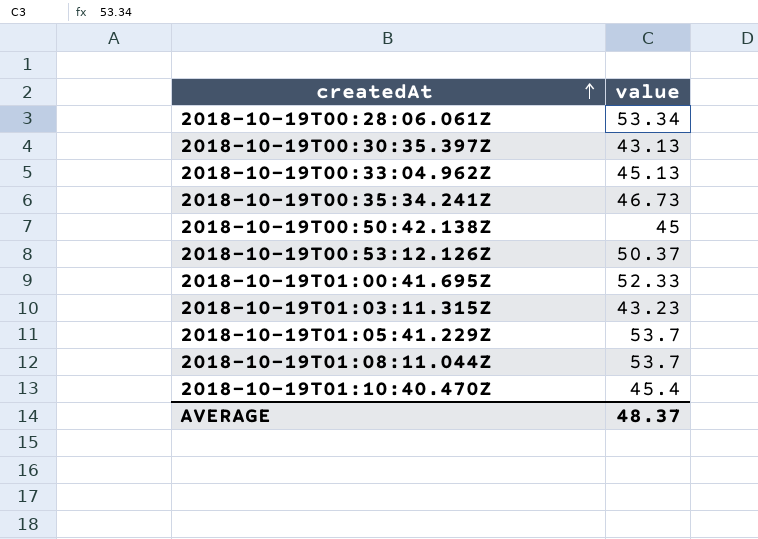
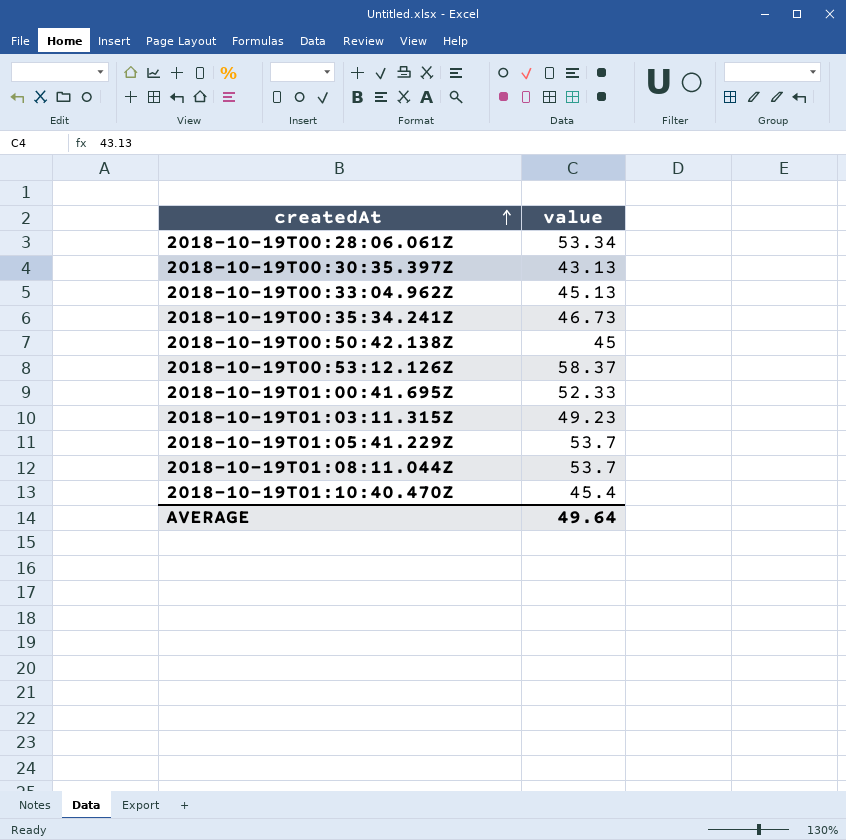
2018-10-19T00:53:12.126Z | value: 50.37 -> 58.37
2018-10-19T01:03:11.315Z | value: 43.23 -> 49.23
AVERAGE | value: 48.37 -> 49.64

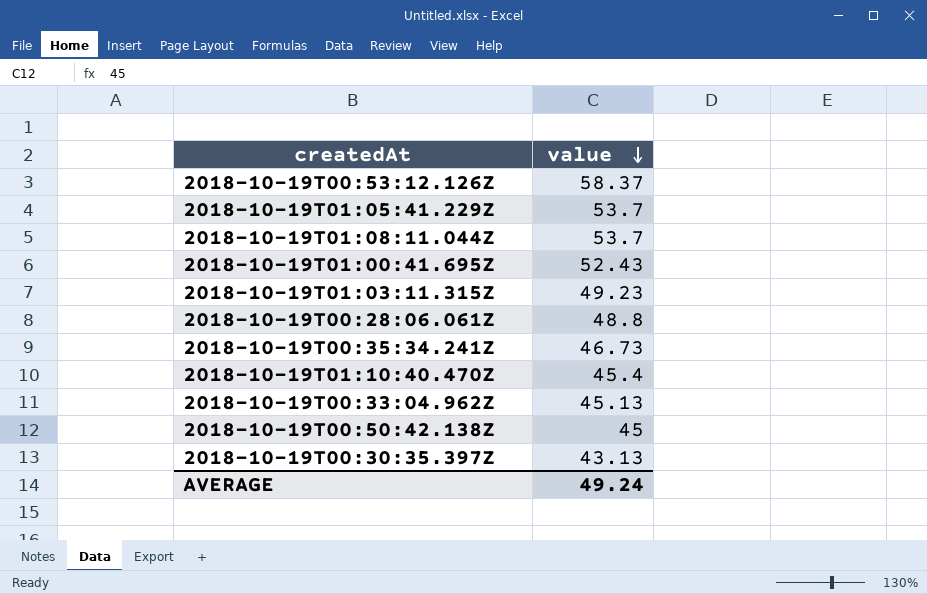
row order: createdAt ascending -> value descending
2018-10-19T01:00:41.695Z | value: 52.33 -> 52.43
2018-10-19T00:28:06.061Z | value: 53.34 -> 48.8
AVERAGE | value: 49.64 -> 49.24

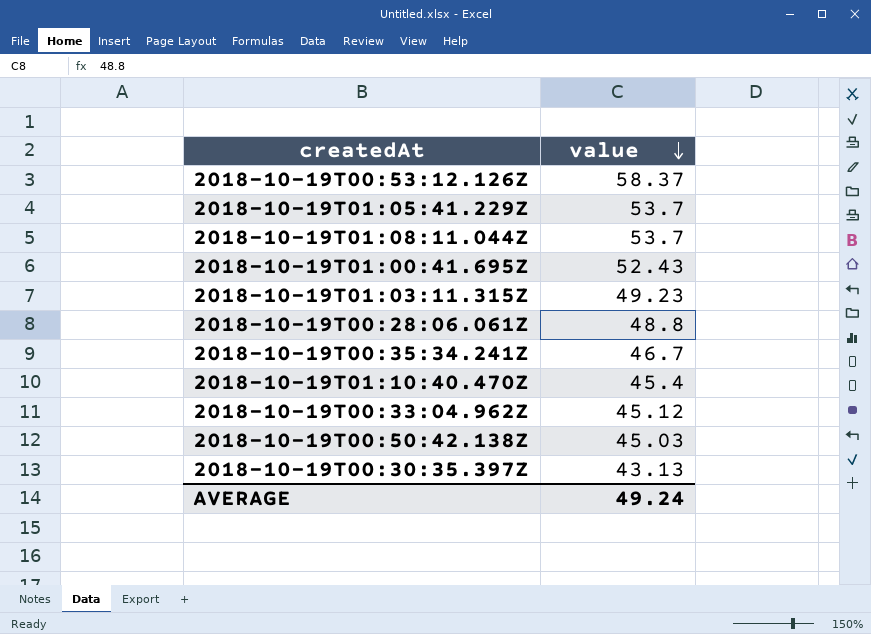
2018-10-19T00:35:34.241Z | value: 46.73 -> 46.7
2018-10-19T00:33:04.962Z | value: 45.13 -> 45.12
2018-10-19T00:50:42.138Z | value: 45 -> 45.03

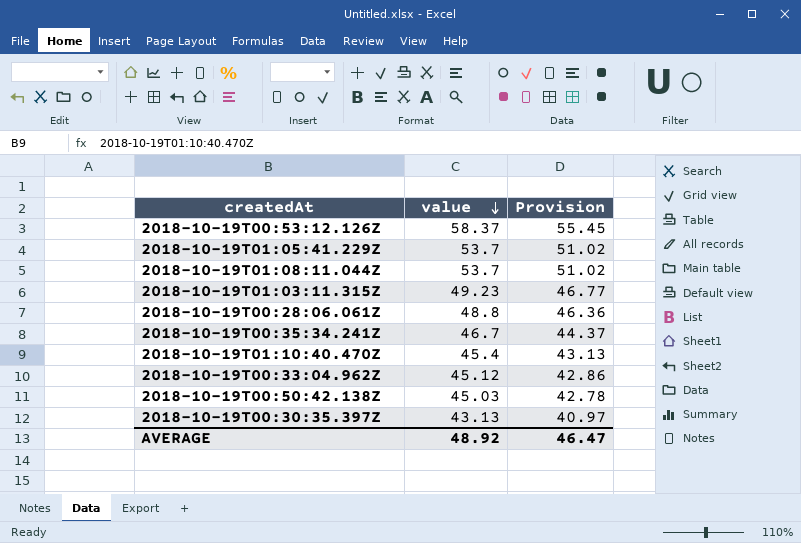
column Provision | formula: none -> [value] * 0.95
row 2018-10-19T01:00:41.695Z: 52.43 -> none
AVERAGE | value: 49.24 -> 48.92

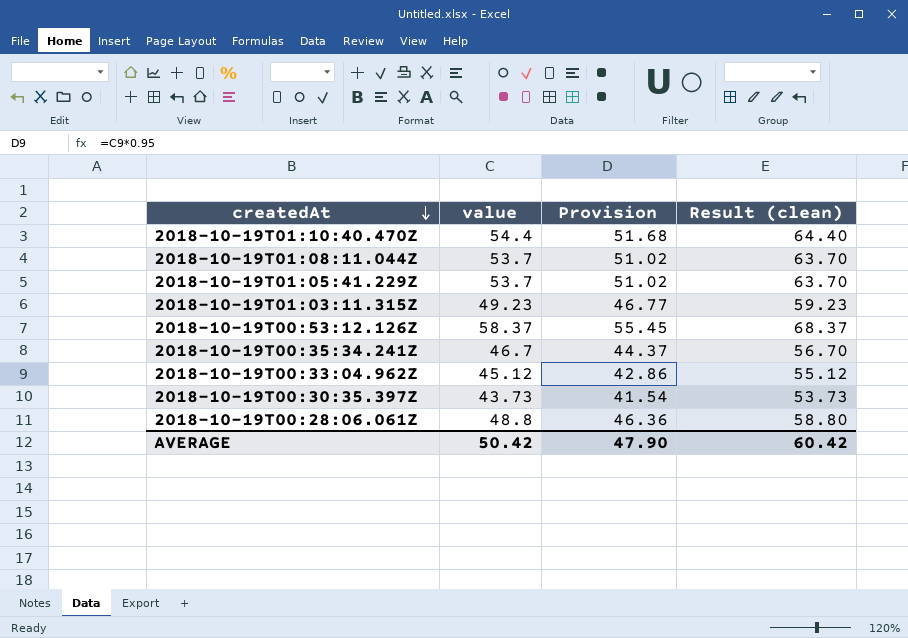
row order: value descending -> createdAt descending
column Result (clean) | formula: none -> [value] + 10
row 2018-10-19T00:50:42.138Z: 45.03 | 42.78 -> none
2018-10-19T01:10:40.470Z | value: 45.4 -> 54.4
2018-10-19T01:10:40.470Z | Provision: 43.13 -> 51.68
2018-10-19T00:30:35.397Z | value: 43.13 -> 43.73
2018-10-19T00:30:35.397Z | Provision: 40.97 -> 41.54
AVERAGE | value: 48.92 -> 50.42
AVERAGE | Provision: 46.47 -> 47.90

